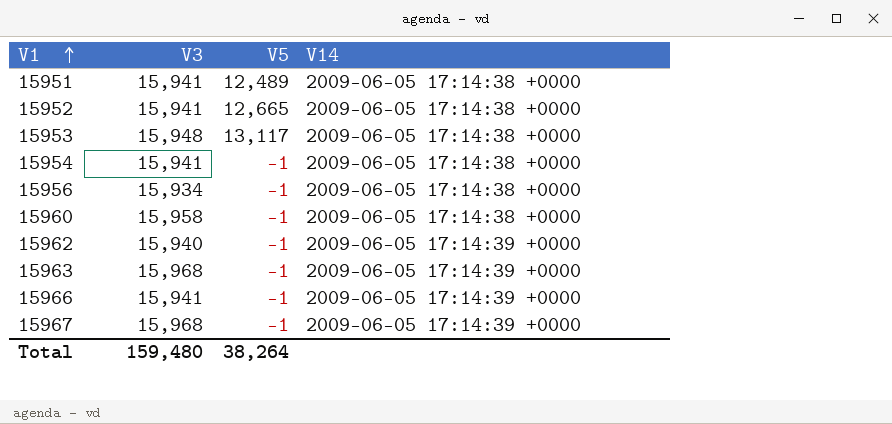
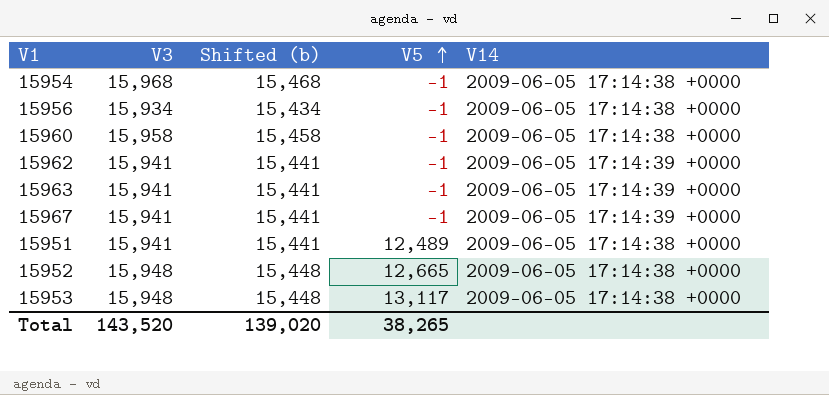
row order: V1 ascending -> V5 ascending
column Shifted (b) | formula: none -> [V3] - 500
row 15966: 15,941 | -1 | 2009-06-05 17:14:39 +0000 -> none
15954 | V3: 15,941 -> 15,968
15962 | V3: 15,940 -> 15,941
15963 | V3: 15,968 -> 15,941
15967 | V3: 15,968 -> 15,941
15952 | V3: 15,941 -> 15,948
Total | V3: 159,480 -> 143,520
Total | V5: 38,264 -> 38,265

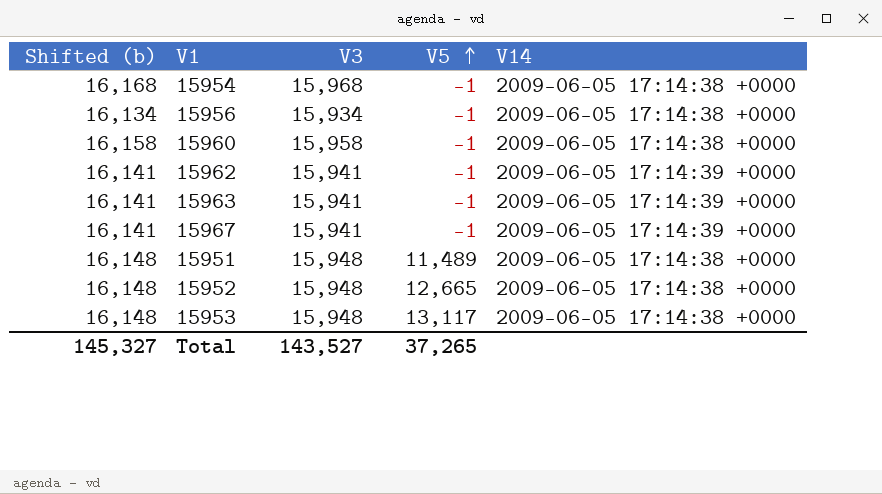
column Shifted (b) | formula: [V3] - 500 -> [V3] + 200
column Shifted (b) | position: 3 -> 1
15951 | V3: 15,941 -> 15,948
15951 | V5: 12,489 -> 11,489
Total | Shifted (b): 139,020 -> 145,327
Total | V3: 143,520 -> 143,527
Total | V5: 38,265 -> 37,265

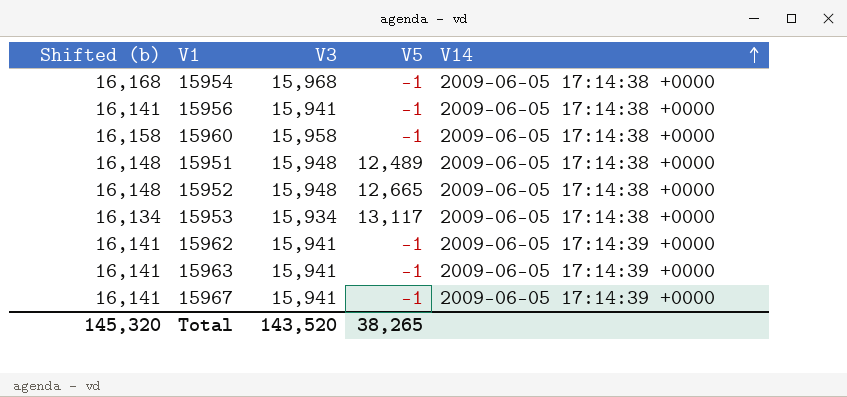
row order: V5 ascending -> V14 ascending
15956 | Shifted (b): 16,134 -> 16,141
15956 | V3: 15,934 -> 15,941
15951 | V5: 11,489 -> 12,489
15953 | Shifted (b): 16,148 -> 16,134
15953 | V3: 15,948 -> 15,934
Total | Shifted (b): 145,327 -> 145,320
Total | V3: 143,527 -> 143,520
Total | V5: 37,265 -> 38,265

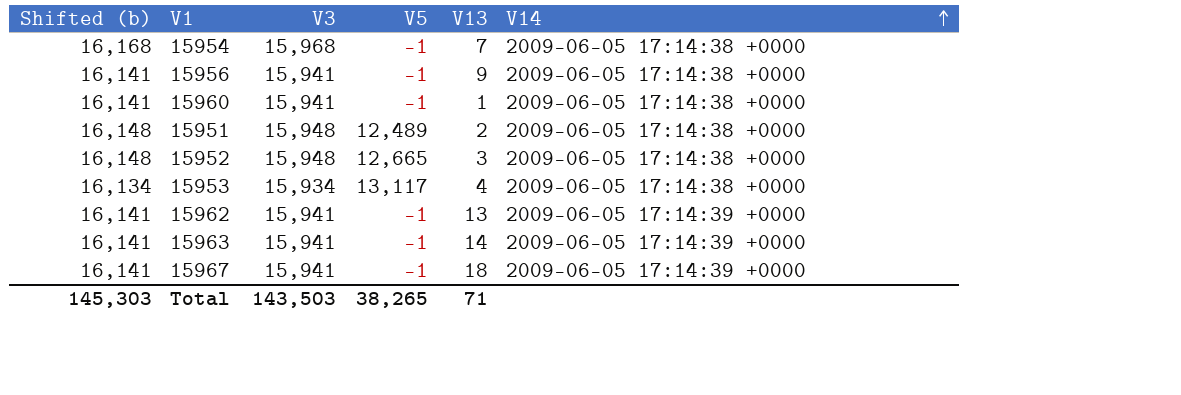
column V13 | position: none -> 5
15960 | Shifted (b): 16,158 -> 16,141
15960 | V3: 15,958 -> 15,941
Total | Shifted (b): 145,320 -> 145,303
Total | V3: 143,520 -> 143,503

